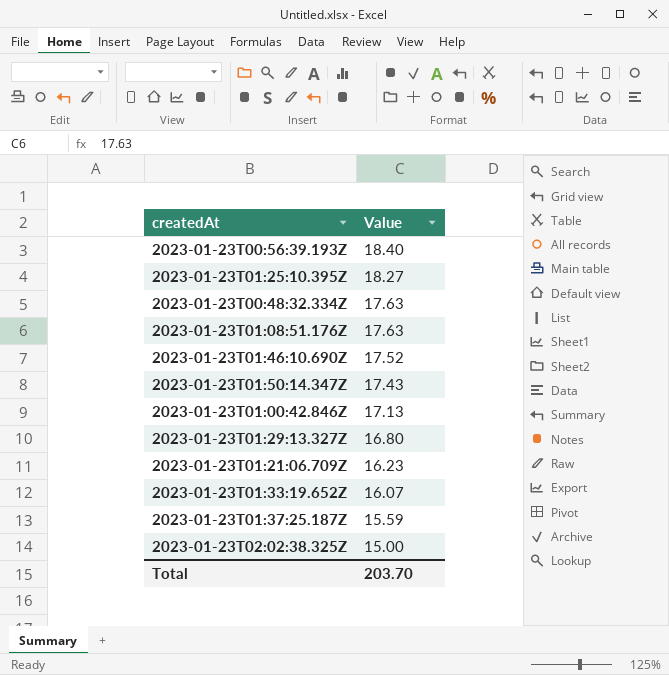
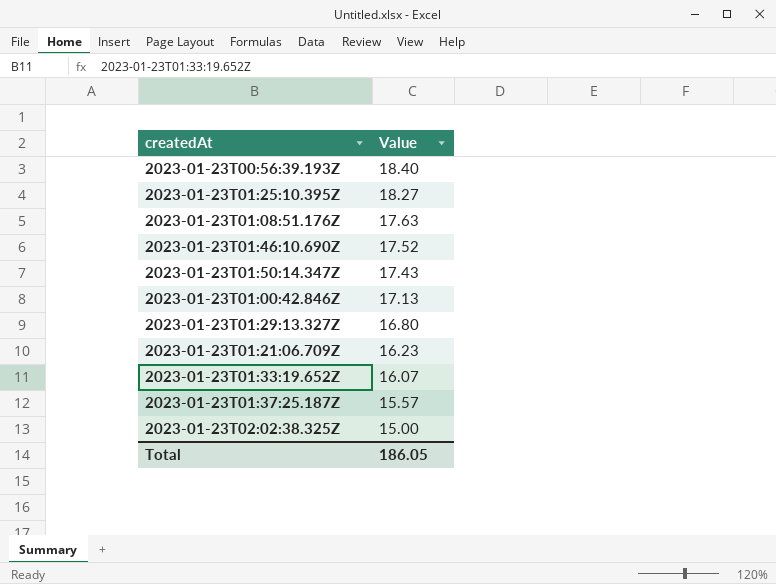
row 2023-01-23T00:48:32.334Z: 17.63 -> none
2023-01-23T01:37:25.187Z | Value: 15.59 -> 15.57
Total | Value: 203.70 -> 186.05

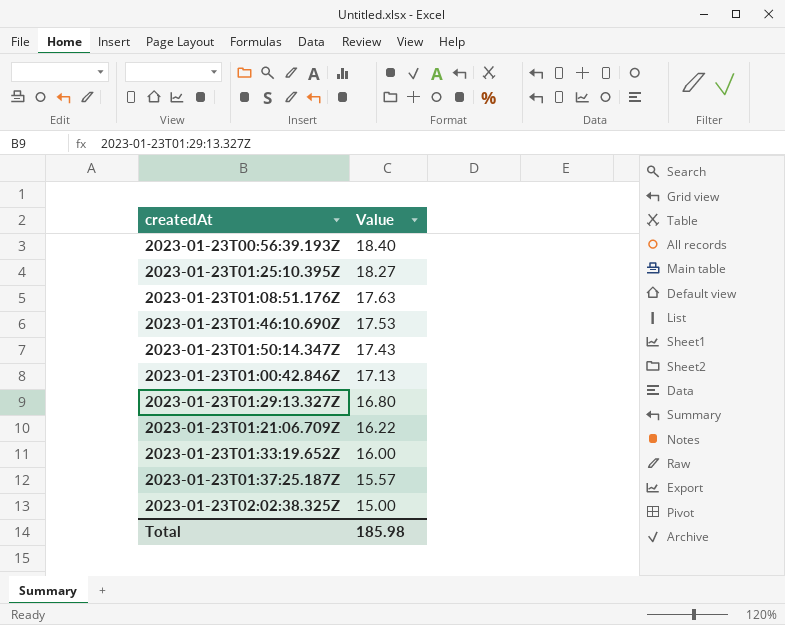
2023-01-23T01:46:10.690Z | Value: 17.52 -> 17.53
2023-01-23T01:21:06.709Z | Value: 16.23 -> 16.22
2023-01-23T01:33:19.652Z | Value: 16.07 -> 16.00
Total | Value: 186.05 -> 185.98

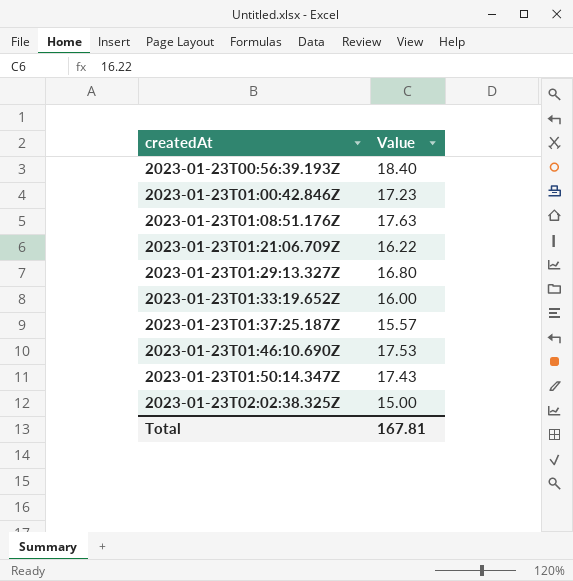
row order: Value descending -> createdAt ascending
row 2023-01-23T01:25:10.395Z: 18.27 -> none
2023-01-23T01:00:42.846Z | Value: 17.13 -> 17.23
Total | Value: 185.98 -> 167.81

